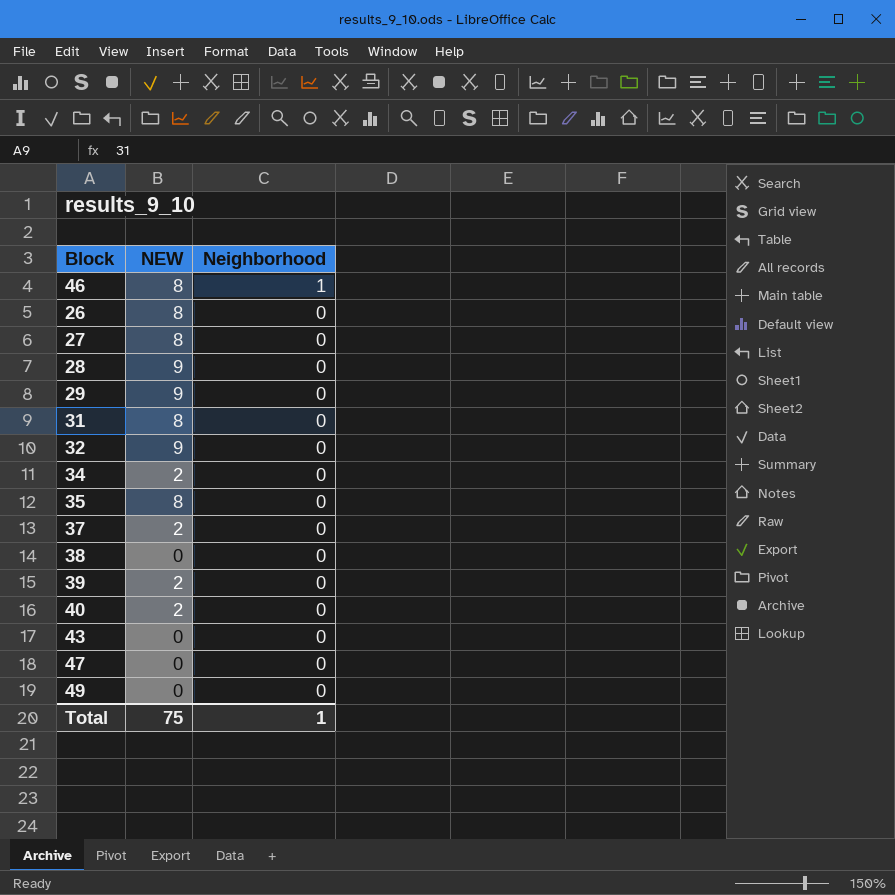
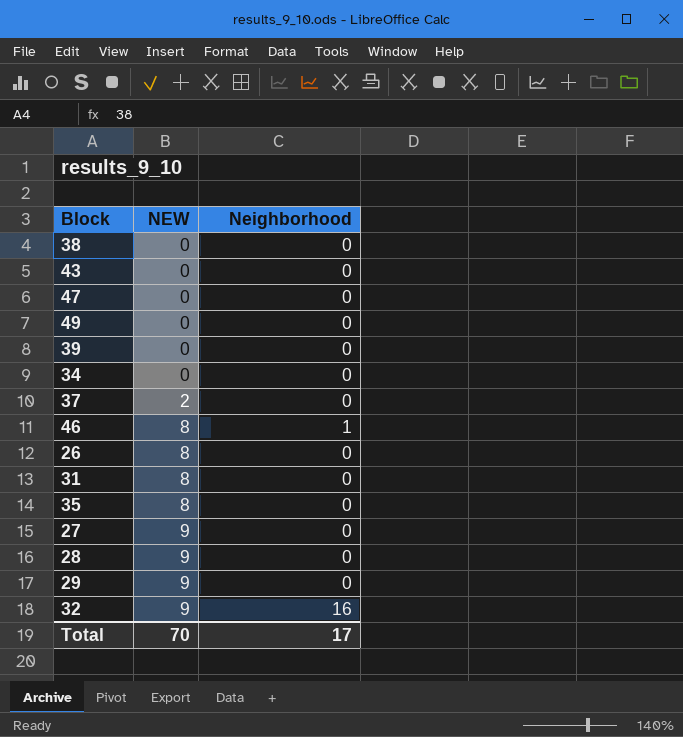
row order: Neighborhood descending -> NEW ascending
row 40: 2 | 0 -> none
39 | NEW: 2 -> 0
34 | NEW: 2 -> 0
27 | NEW: 8 -> 9
32 | Neighborhood: 0 -> 16
Total | NEW: 75 -> 70
Total | Neighborhood: 1 -> 17

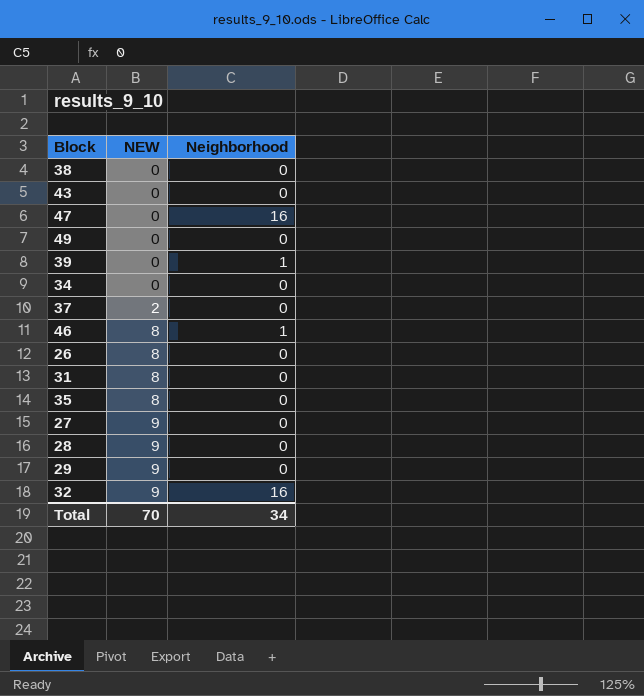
47 | Neighborhood: 0 -> 16
39 | Neighborhood: 0 -> 1
Total | Neighborhood: 17 -> 34

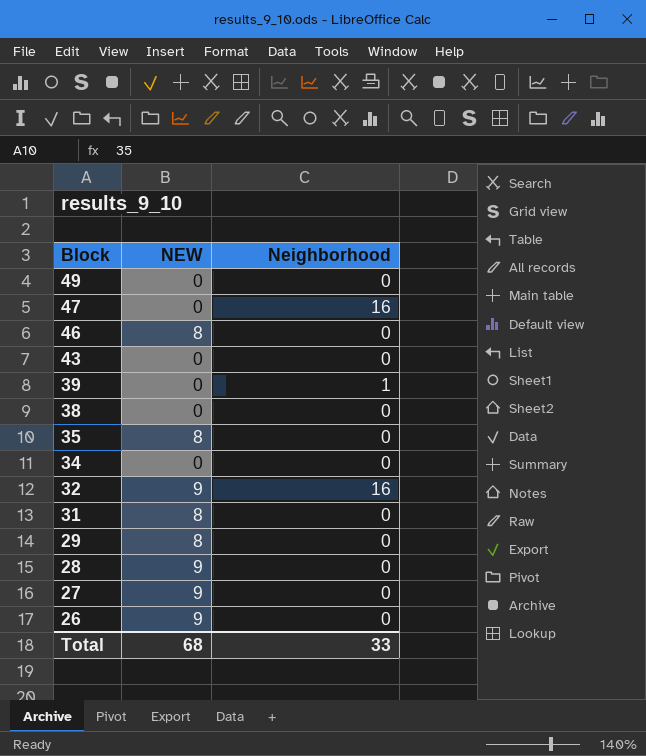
row order: NEW ascending -> Block descending
row 37: 2 | 0 -> none
46 | Neighborhood: 1 -> 0
29 | NEW: 9 -> 8
26 | NEW: 8 -> 9
Total | NEW: 70 -> 68
Total | Neighborhood: 34 -> 33

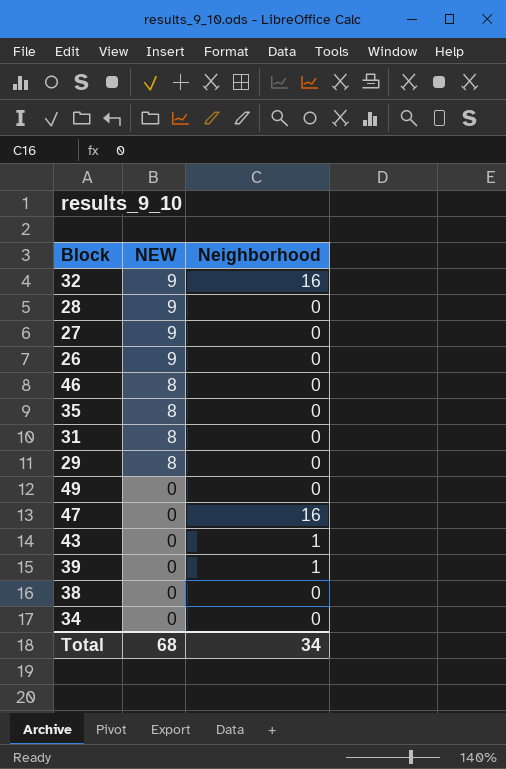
row order: Block descending -> NEW descending
43 | Neighborhood: 0 -> 1
Total | Neighborhood: 33 -> 34

